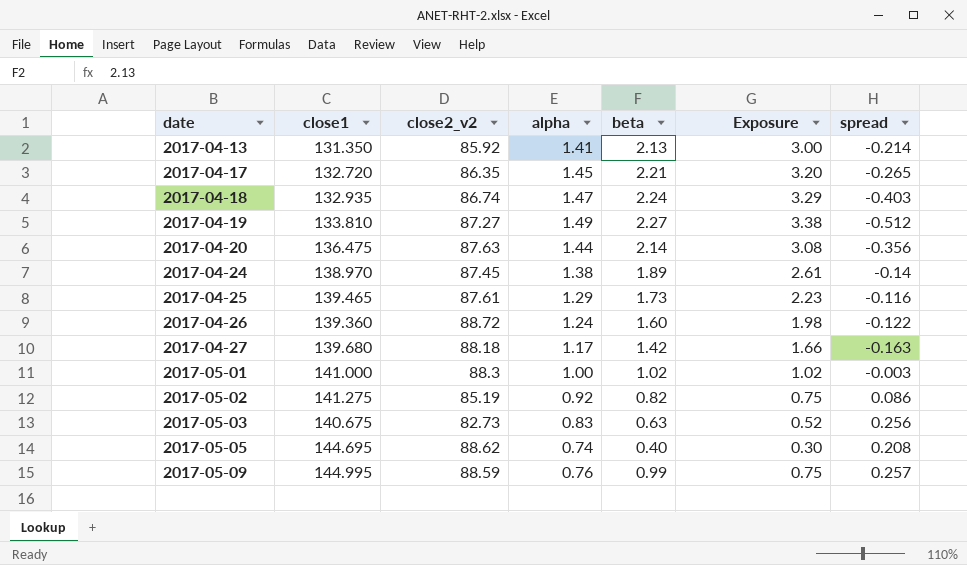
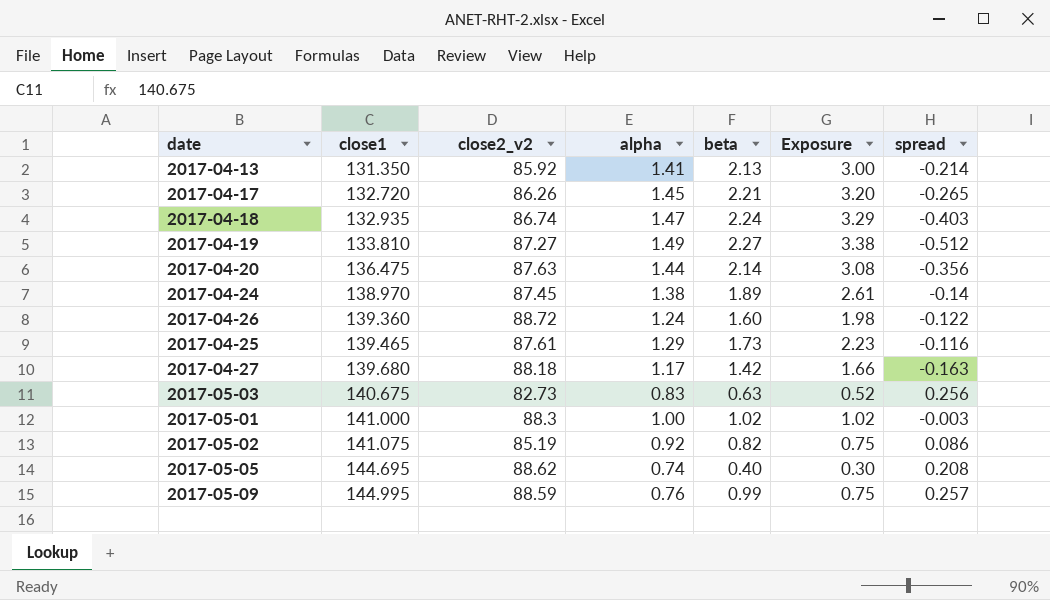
row order: date ascending -> close1 ascending
2017-04-17 | close2_v2: 86.35 -> 86.26
2017-05-02 | close1: 141.275 -> 141.075

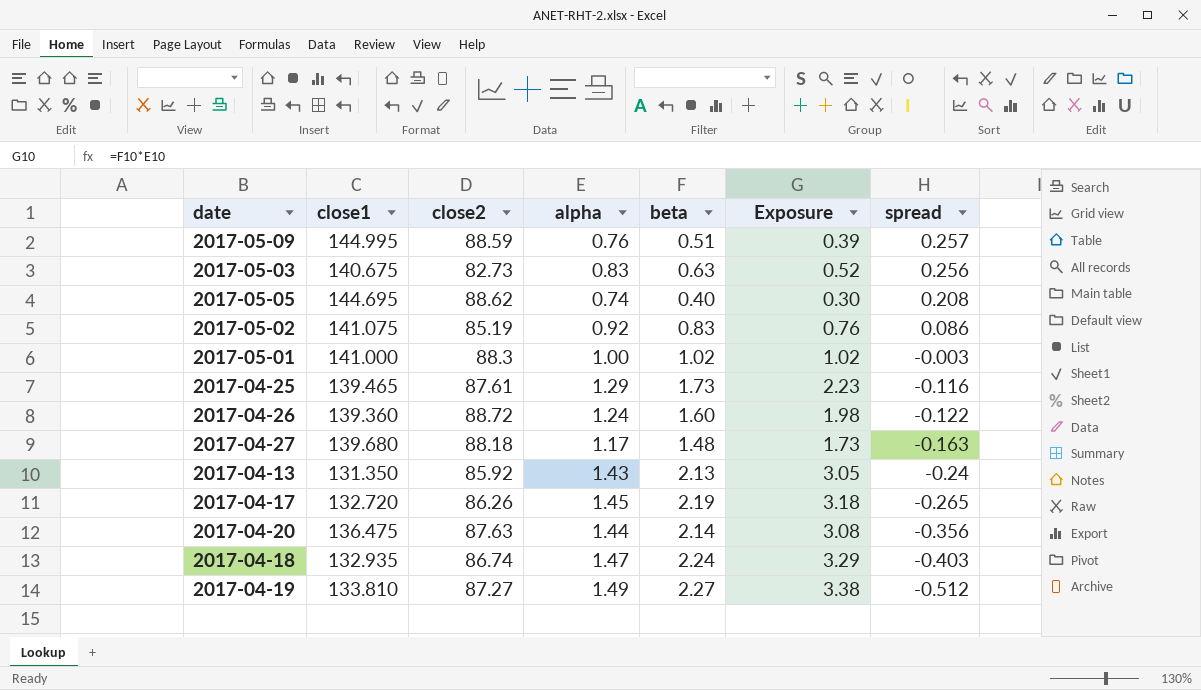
row order: close1 ascending -> spread descending
column name: close2_v2 -> close2
row 2017-04-24: 138.970 | 87.45 | 1.38 | 1.89 | 2.61 | -0.14 -> none
2017-05-09 | beta: 0.99 -> 0.51
2017-05-09 | Exposure: 0.75 -> 0.39
2017-05-02 | beta: 0.82 -> 0.83
2017-05-02 | Exposure: 0.75 -> 0.76
2017-04-27 | beta: 1.42 -> 1.48
2017-04-27 | Exposure: 1.66 -> 1.73
2017-04-13 | alpha: 1.41 -> 1.43
2017-04-13 | Exposure: 3.00 -> 3.05
2017-04-13 | spread: -0.214 -> -0.24
2017-04-17 | beta: 2.21 -> 2.19
2017-04-17 | Exposure: 3.20 -> 3.18

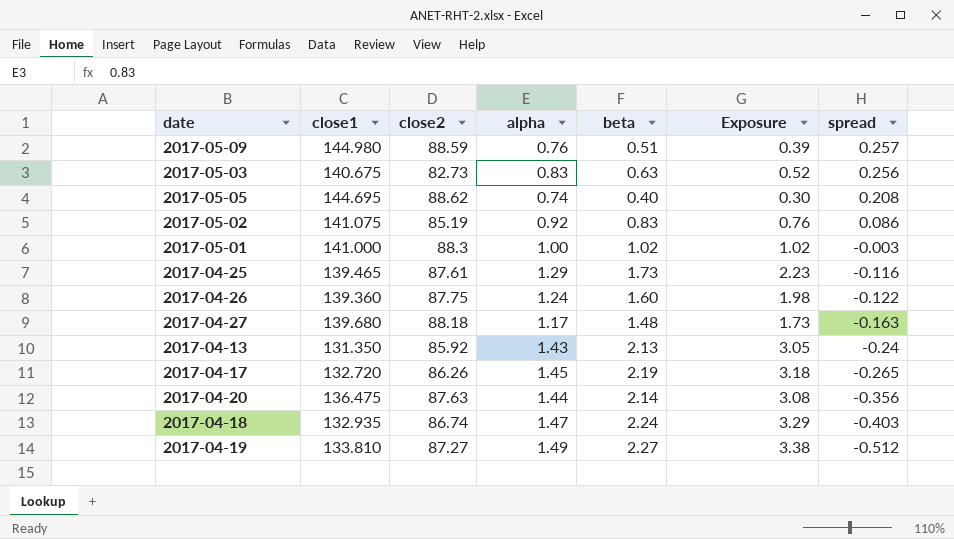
2017-05-09 | close1: 144.995 -> 144.980
2017-04-26 | close2: 88.72 -> 87.75

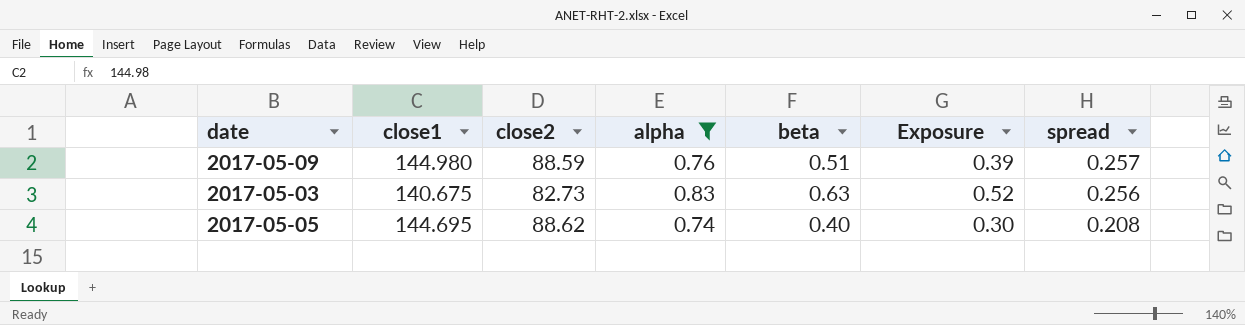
filter: none -> alpha <= 0.83

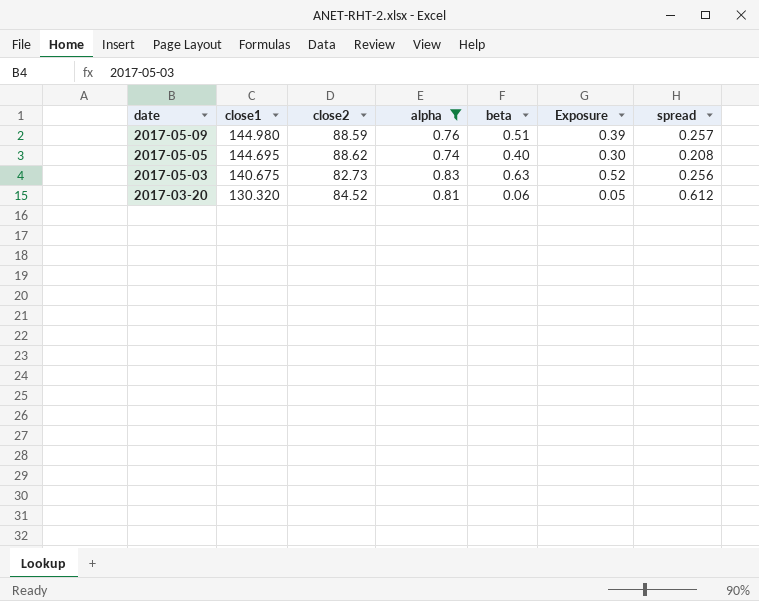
row order: spread descending -> date descending
row 2017-03-20: none -> 130.320 | 84.52 | 0.81 | 0.06 | 0.05 | 0.612

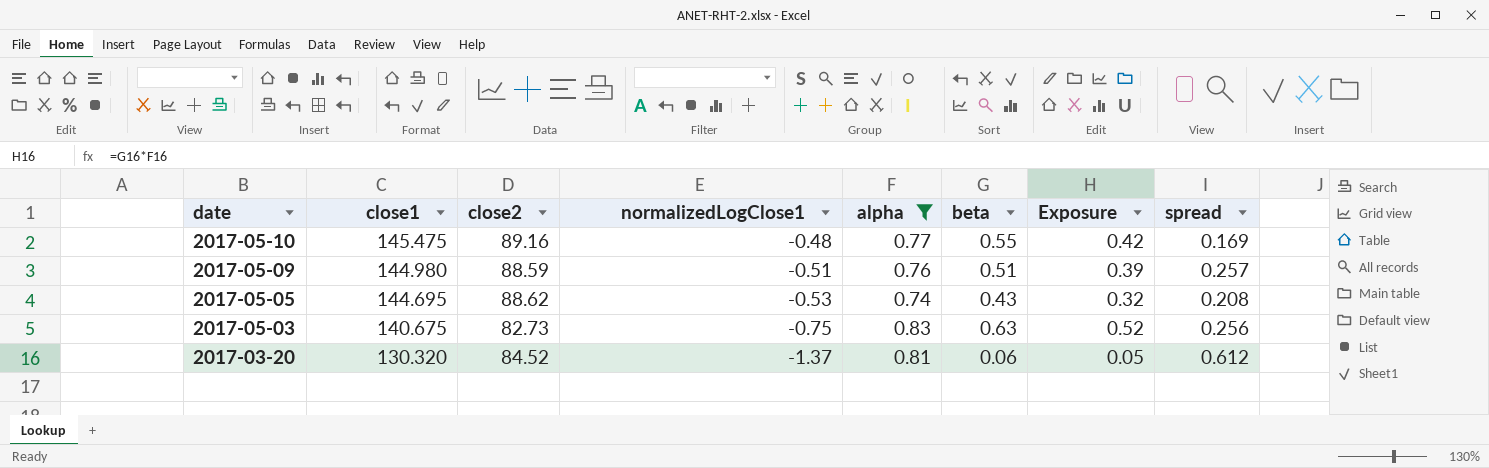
column normalizedLogClose1 | position: none -> 4
row 2017-05-10: none -> 145.475 | 89.16 | -0.48 | 0.77 | 0.55 | 0.42 | 0.169
2017-05-05 | beta: 0.40 -> 0.43
2017-05-05 | Exposure: 0.30 -> 0.32

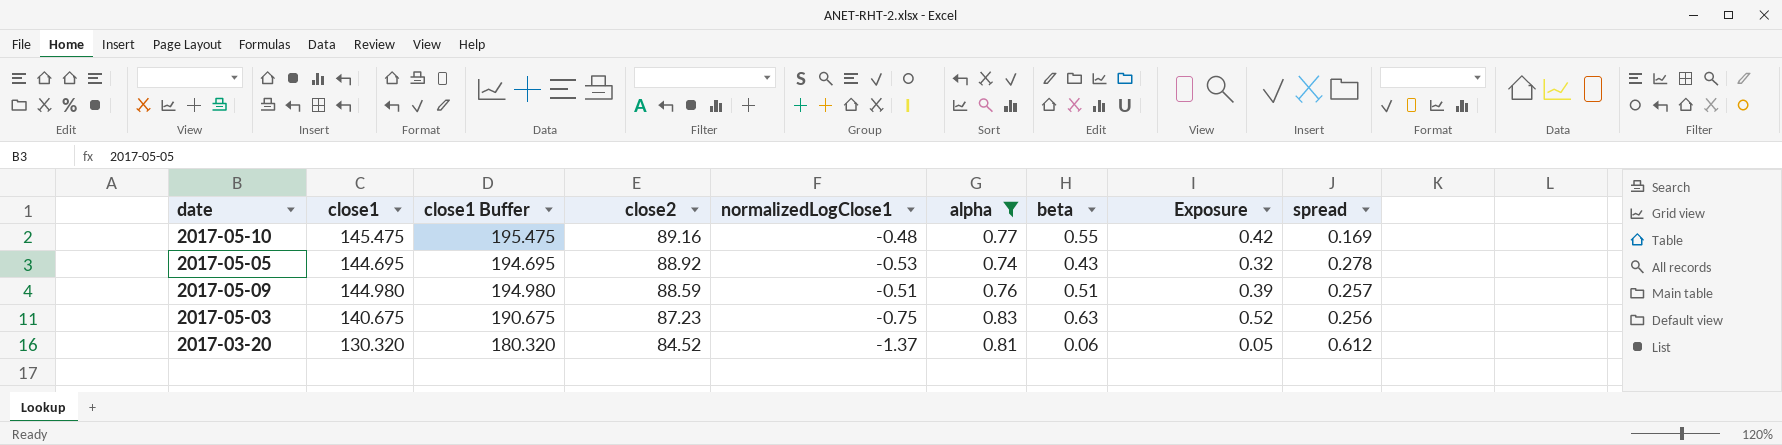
row order: date descending -> close2 descending
column close1 Buffer | formula: none -> [close1] + 50
2017-05-05 | close2: 88.62 -> 88.92
2017-05-05 | spread: 0.208 -> 0.278
2017-05-03 | close2: 82.73 -> 87.23

